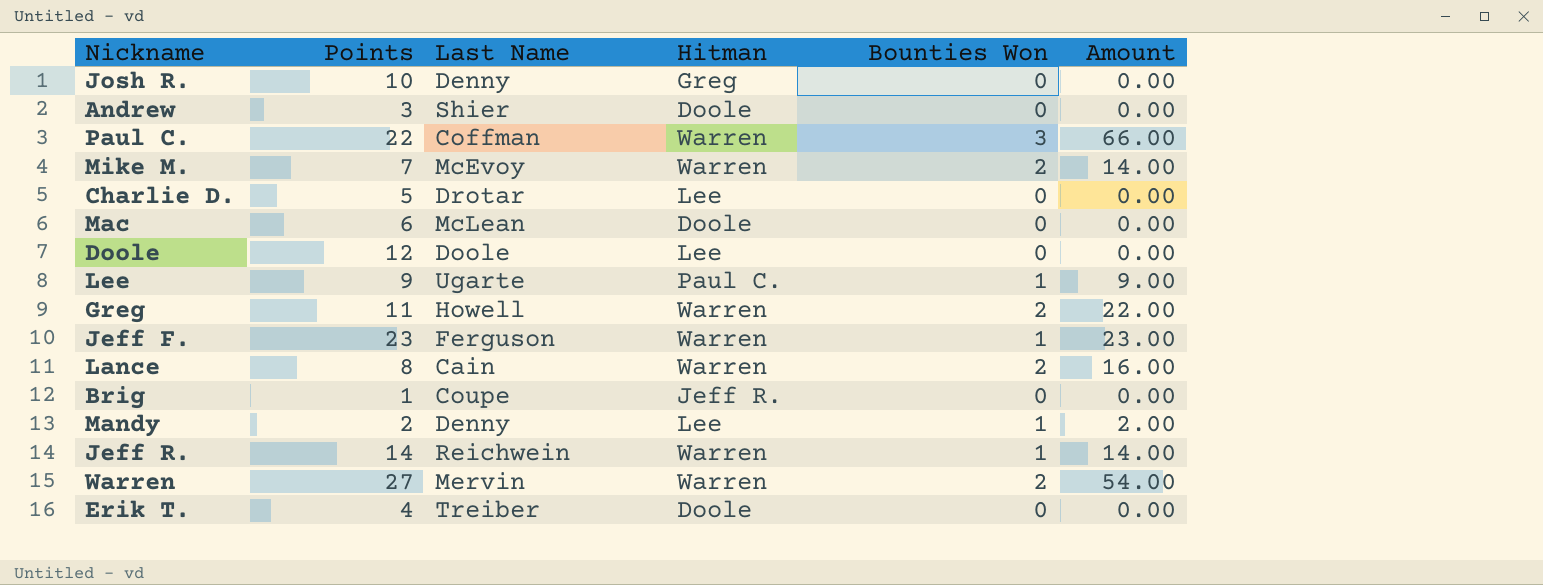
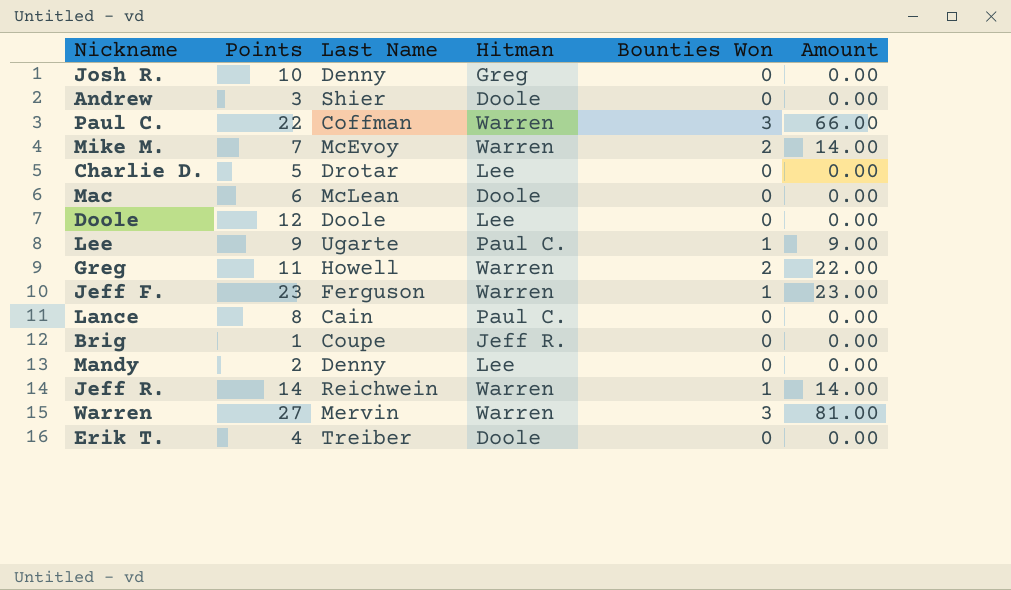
Lance | Hitman: Warren -> Paul C.
Lance | Bounties Won: 2 -> 0
Lance | Amount: 16.00 -> 0.00
Mandy | Bounties Won: 1 -> 0
Mandy | Amount: 2.00 -> 0.00
Warren | Bounties Won: 2 -> 3
Warren | Amount: 54.00 -> 81.00

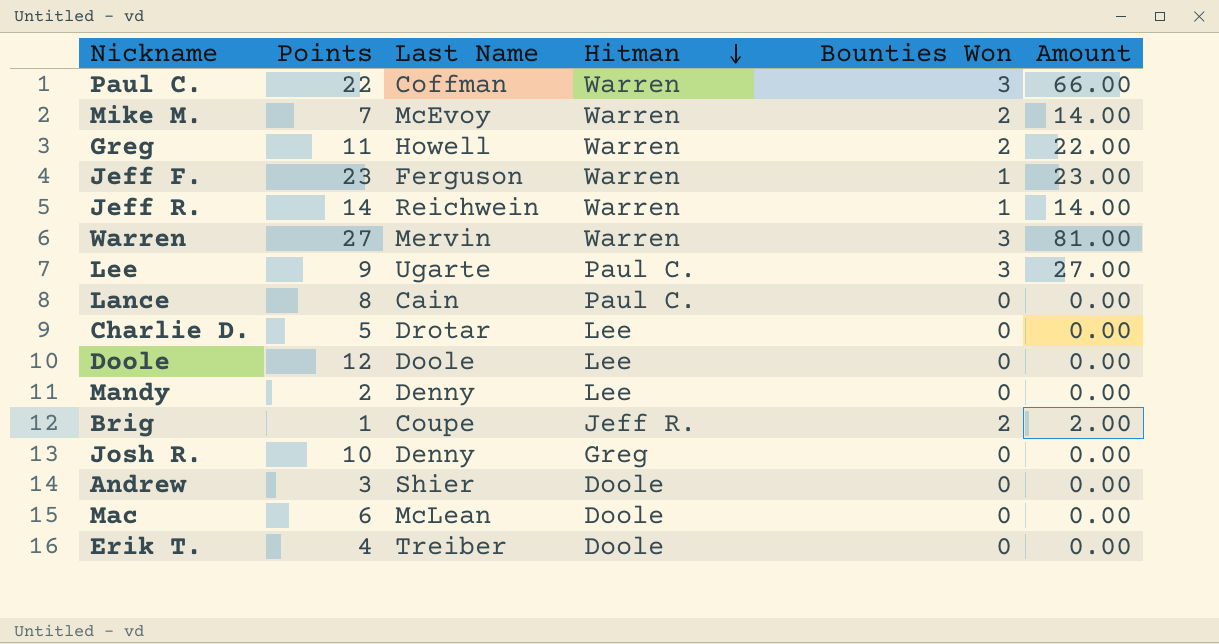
row order: none -> Hitman descending
Lee | Bounties Won: 1 -> 3
Lee | Amount: 9.00 -> 27.00
Brig | Bounties Won: 0 -> 2
Brig | Amount: 0.00 -> 2.00

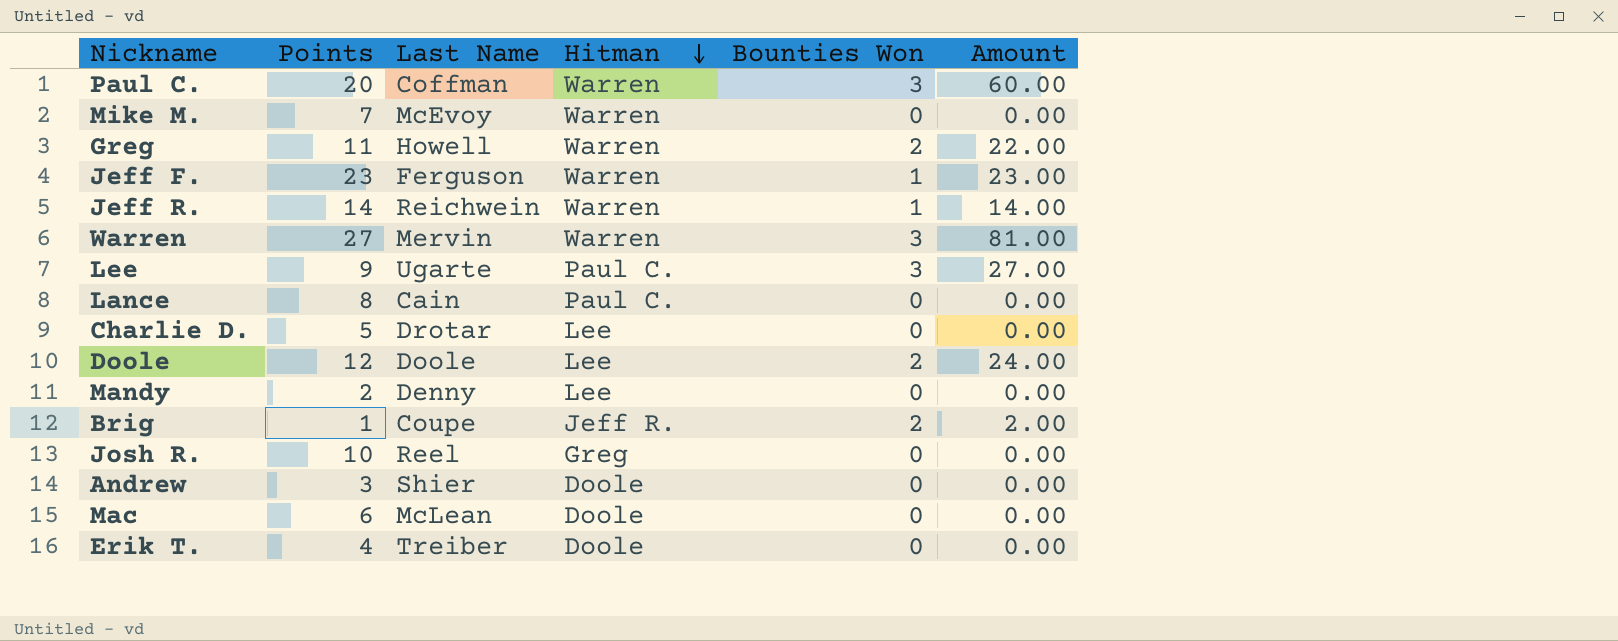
Paul C. | Points: 22 -> 20
Paul C. | Amount: 66.00 -> 60.00
Mike M. | Bounties Won: 2 -> 0
Mike M. | Amount: 14.00 -> 0.00
Doole | Bounties Won: 0 -> 2
Doole | Amount: 0.00 -> 24.00
Josh R. | Last Name: Denny -> Reel

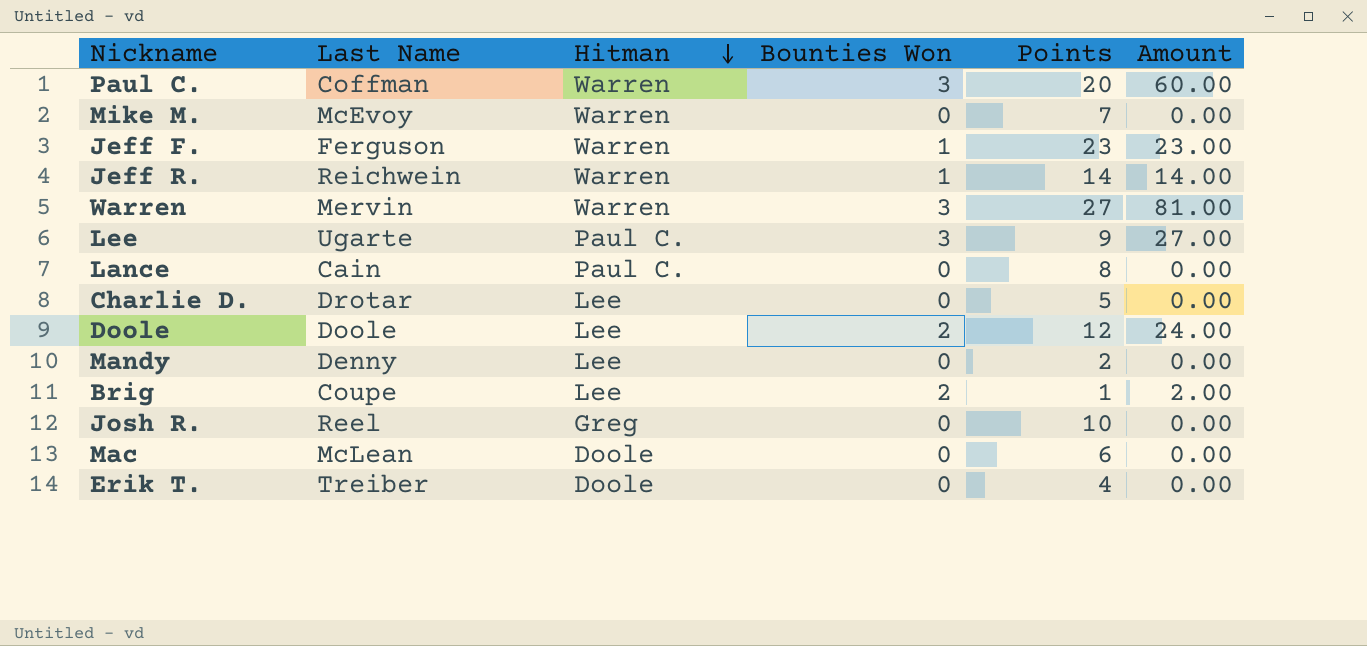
column Points | position: 2 -> 5
row Greg: 11 | Howell | Warren | 2 | 22.00 -> none
row Andrew: 3 | Shier | Doole | 0 | 0.00 -> none
Brig | Hitman: Jeff R. -> Lee

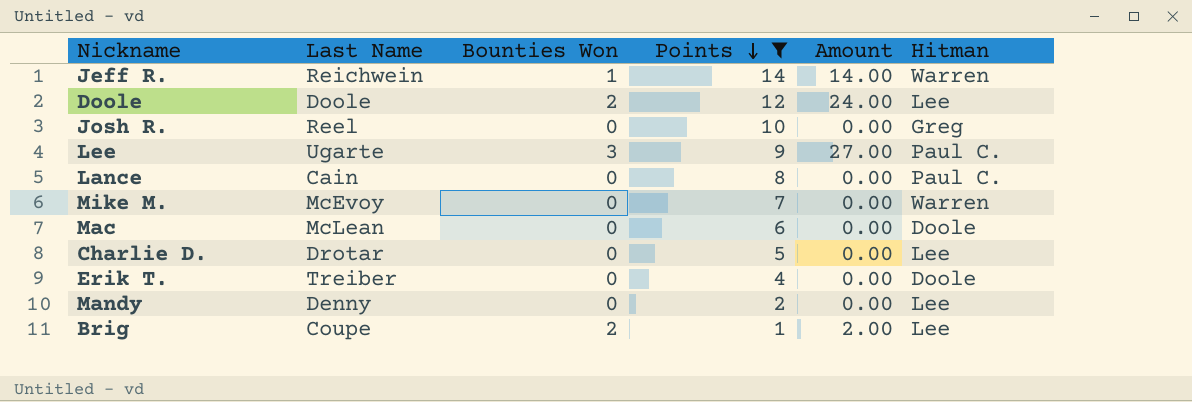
filter: none -> Points <= 14
row order: Hitman descending -> Points descending
column Hitman | position: 3 -> 6

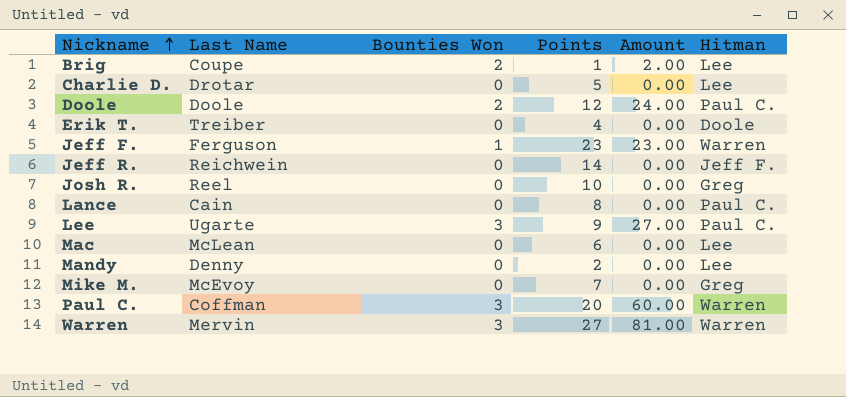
filter: Points <= 14 -> none
row order: Points descending -> Nickname ascending
Doole | Hitman: Lee -> Paul C.
Jeff R. | Bounties Won: 1 -> 0
Jeff R. | Amount: 14.00 -> 0.00
Jeff R. | Hitman: Warren -> Jeff F.
Mac | Hitman: Doole -> Lee
Mike M. | Hitman: Warren -> Greg

